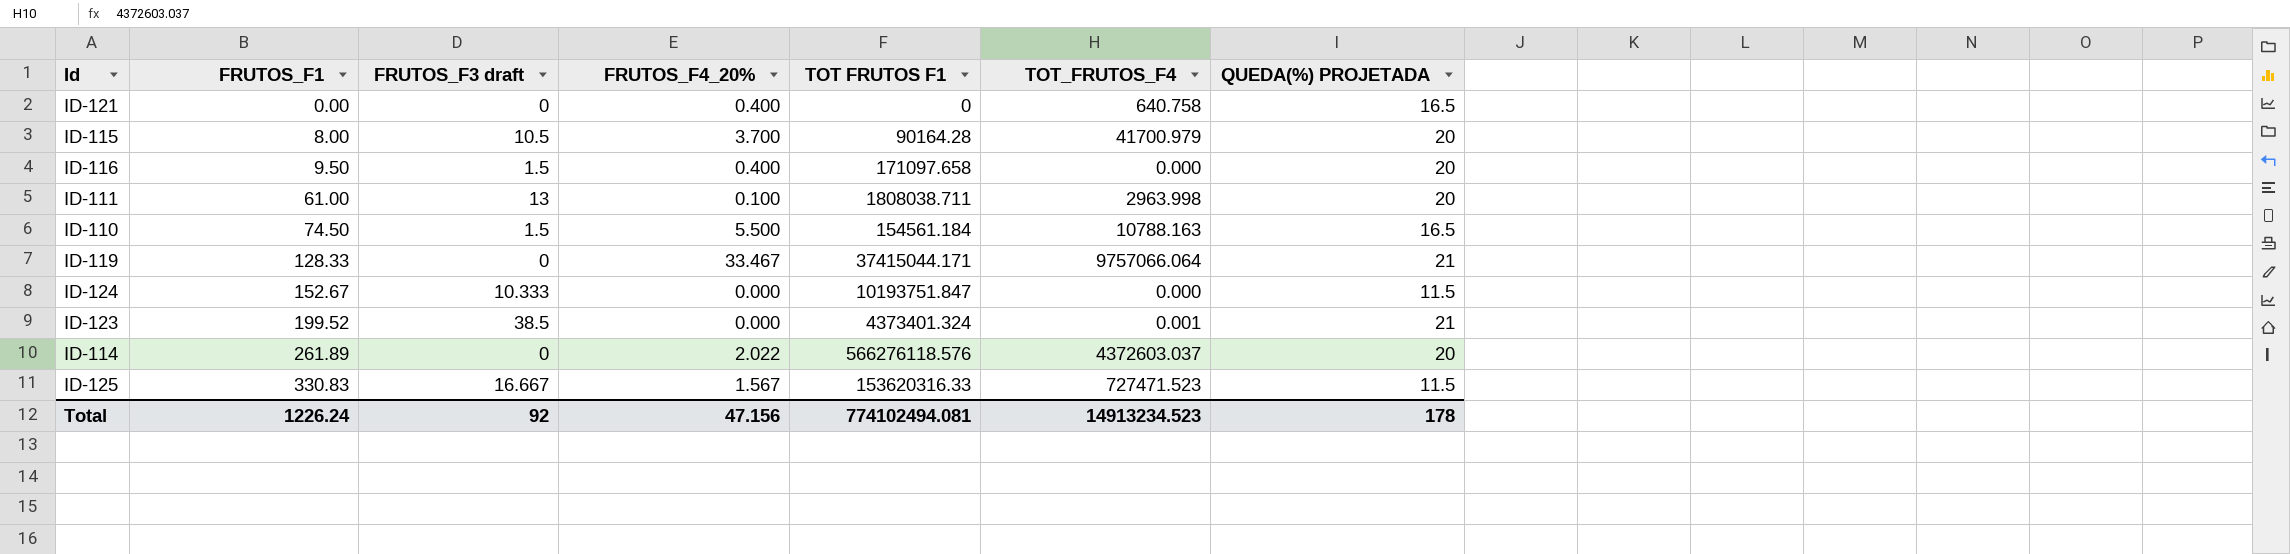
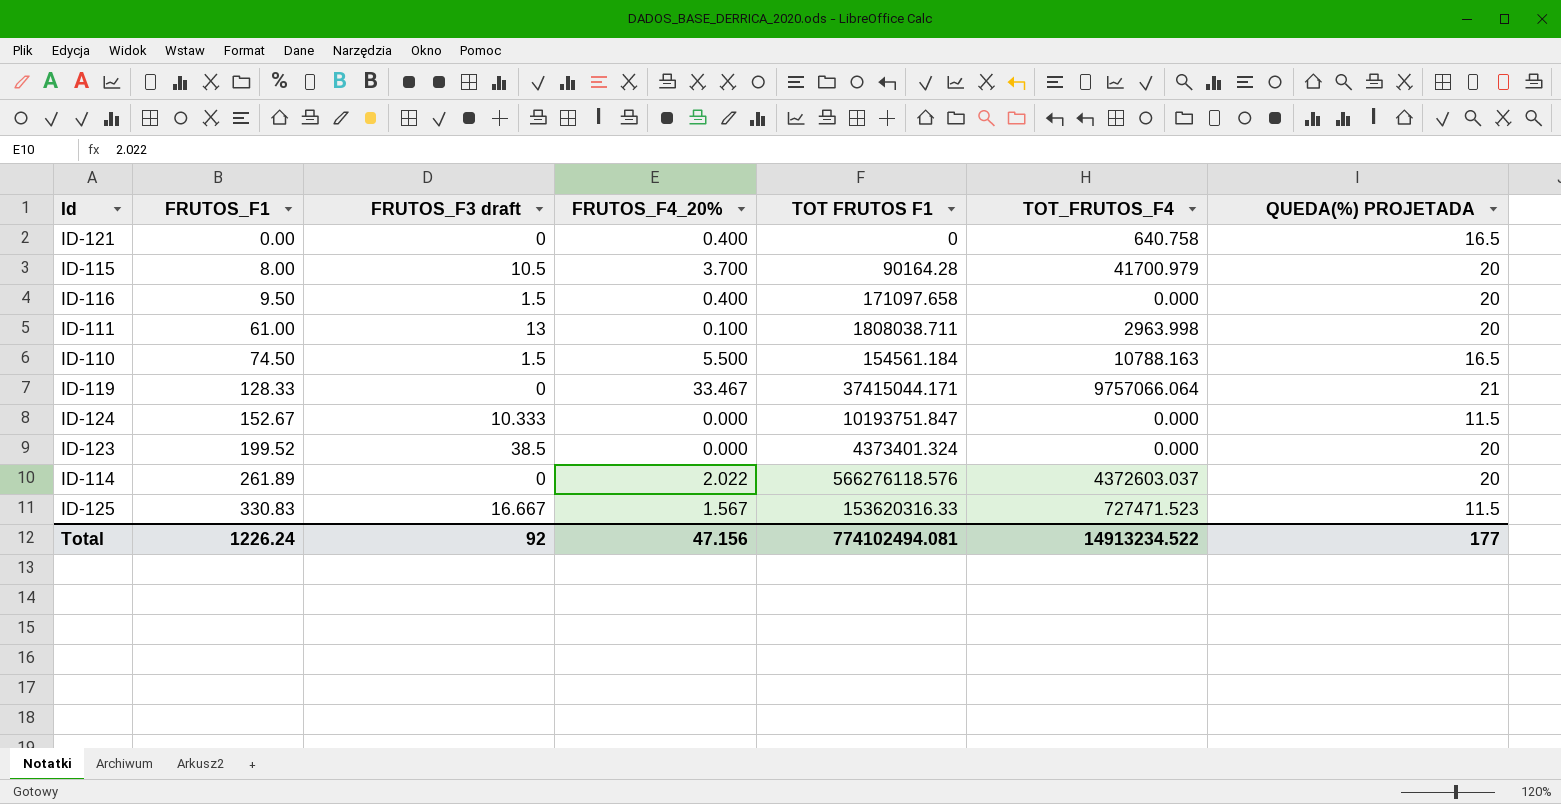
ID-123 | TOT_FRUTOS_F4: 0.001 -> 0.000
ID-123 | QUEDA(%) PROJETADA: 21 -> 20
Total | TOT_FRUTOS_F4: 14913234.523 -> 14913234.522
Total | QUEDA(%) PROJETADA: 178 -> 177

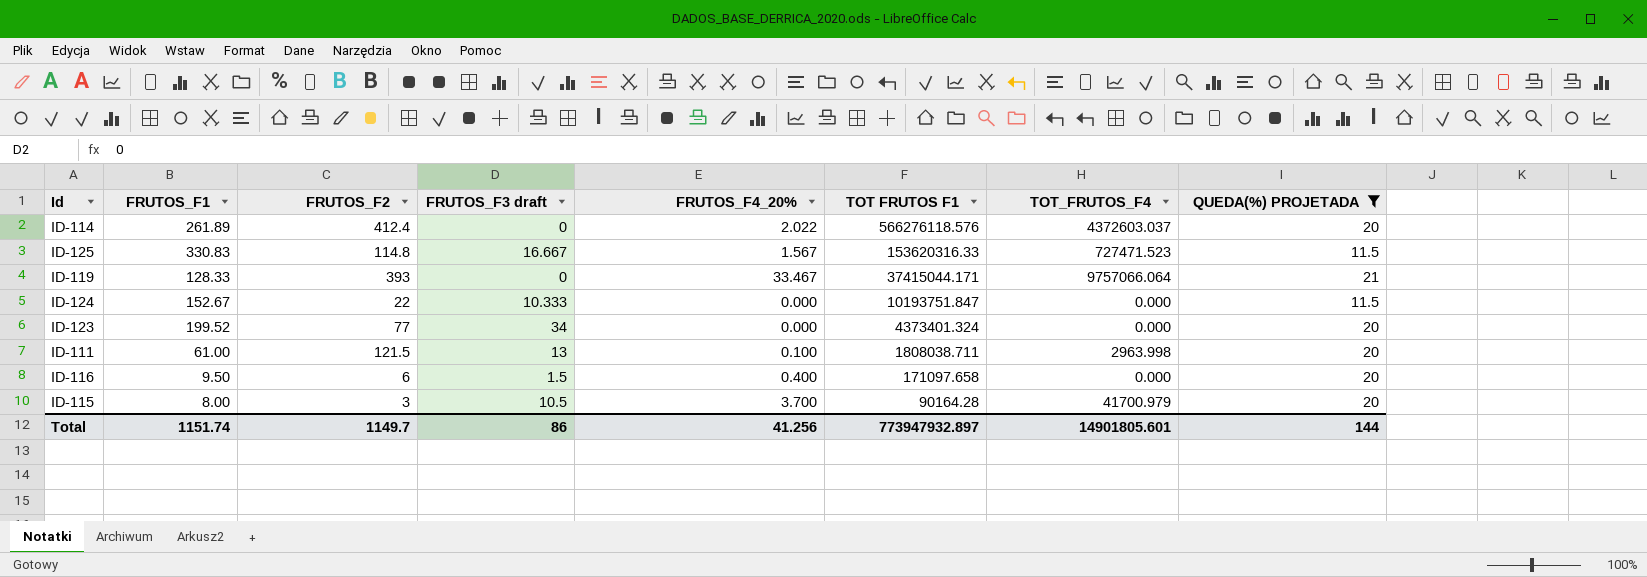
filter: none -> QUEDA(%) PROJETADA != 16.5
row order: FRUTOS_F1 ascending -> TOT FRUTOS F1 descending
column FRUTOS_F2 | position: none -> 3
ID-123 | FRUTOS_F3 draft: 38.5 -> 34
Total | FRUTOS_F1: 1226.24 -> 1151.74
Total | FRUTOS_F3 draft: 92 -> 86
Total | FRUTOS_F4_20%: 47.156 -> 41.256
Total | TOT FRUTOS F1: 774102494.081 -> 773947932.897
Total | TOT_FRUTOS_F4: 14913234.522 -> 14901805.601
Total | QUEDA(%) PROJETADA: 177 -> 144

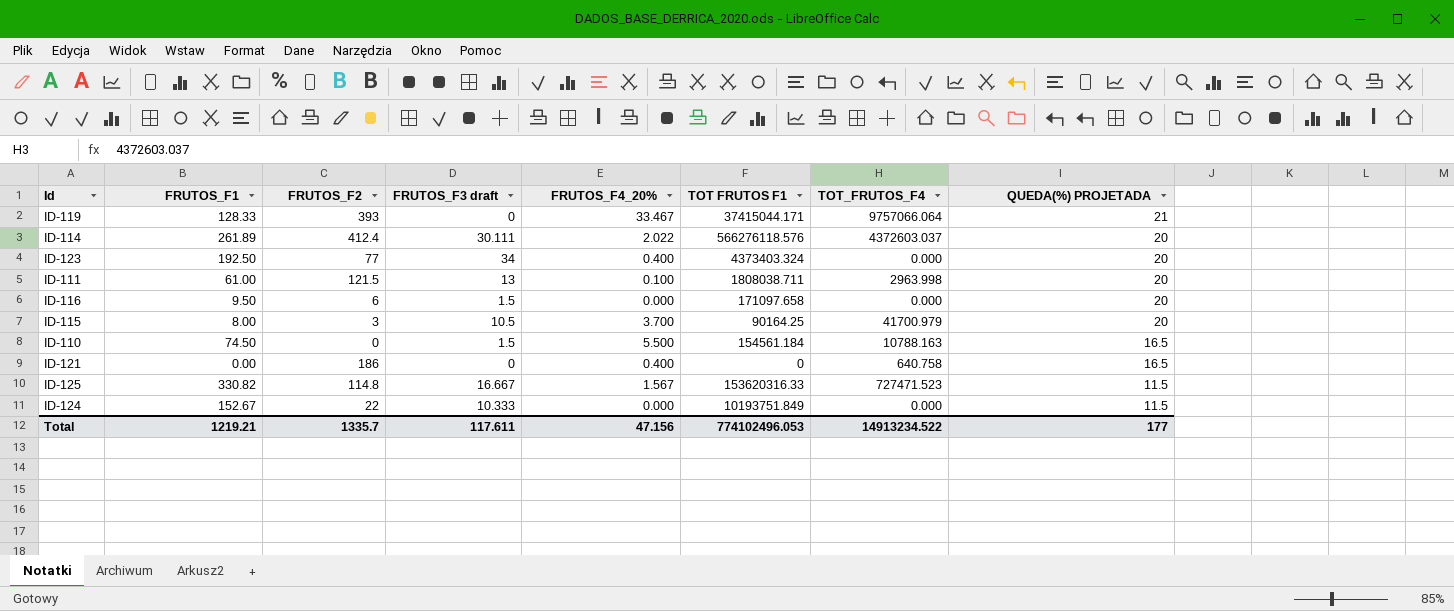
filter: QUEDA(%) PROJETADA != 16.5 -> none
row order: TOT FRUTOS F1 descending -> QUEDA(%) PROJETADA descending
ID-114 | FRUTOS_F3 draft: 0 -> 30.111
ID-123 | FRUTOS_F1: 199.52 -> 192.50
ID-123 | FRUTOS_F4_20%: 0.000 -> 0.400
ID-123 | TOT FRUTOS F1: 4373401.324 -> 4373403.324
ID-116 | FRUTOS_F4_20%: 0.400 -> 0.000
ID-115 | TOT FRUTOS F1: 90164.28 -> 90164.25
ID-125 | FRUTOS_F1: 330.83 -> 330.82
ID-124 | TOT FRUTOS F1: 10193751.847 -> 10193751.849
Total | FRUTOS_F1: 1151.74 -> 1219.21
Total | FRUTOS_F2: 1149.7 -> 1335.7
Total | FRUTOS_F3 draft: 86 -> 117.611
Total | FRUTOS_F4_20%: 41.256 -> 47.156
Total | TOT FRUTOS F1: 773947932.897 -> 774102496.053
Total | TOT_FRUTOS_F4: 14901805.601 -> 14913234.522
Total | QUEDA(%) PROJETADA: 144 -> 177

